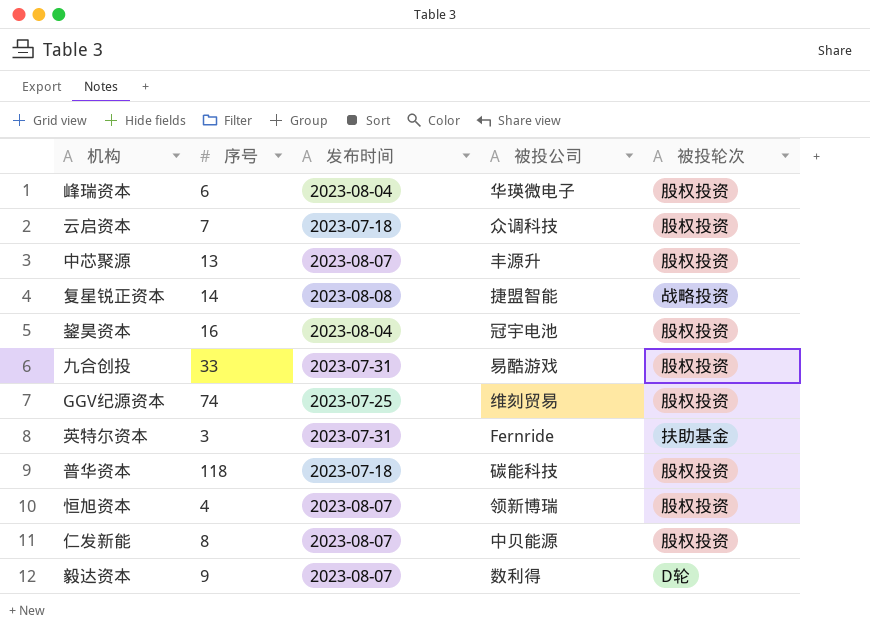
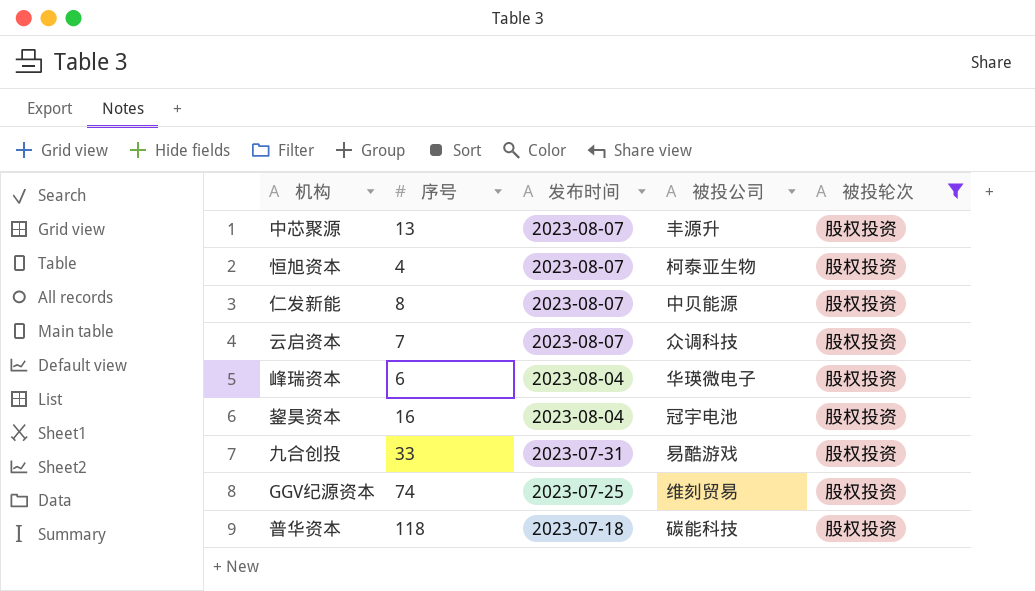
filter: none -> 被投轮次 = 股权投资
row order: none -> 发布时间 descending
恒旭资本 | 被投公司: 领新博瑞 -> 柯泰亚生物
云启资本 | 发布时间: 2023-07-18 -> 2023-08-07

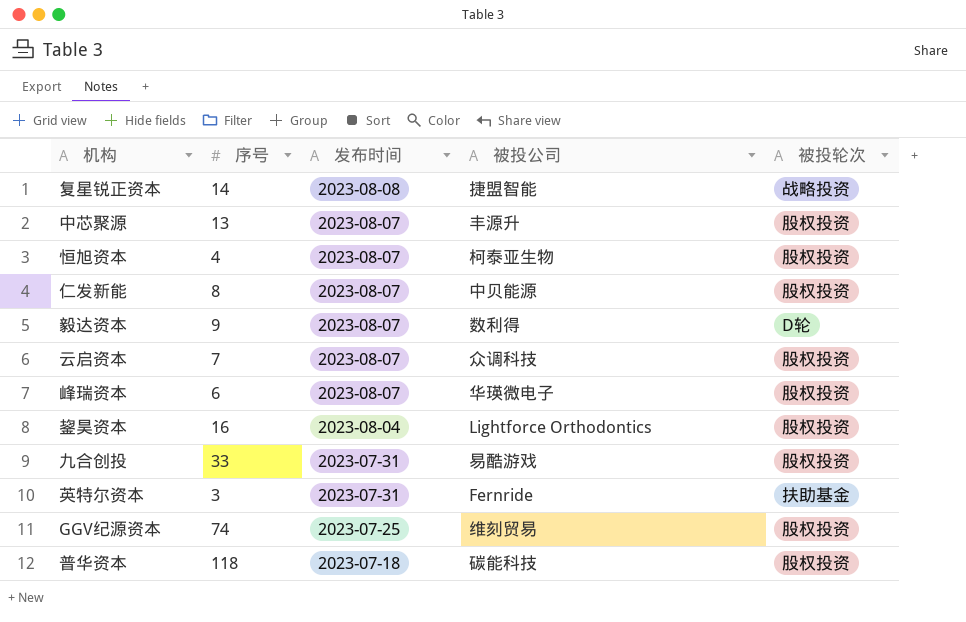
filter: 被投轮次 = 股权投资 -> none
峰瑞资本 | 发布时间: 2023-08-04 -> 2023-08-07
鋆昊资本 | 被投公司: 冠宇电池 -> Lightforce Orthodontics

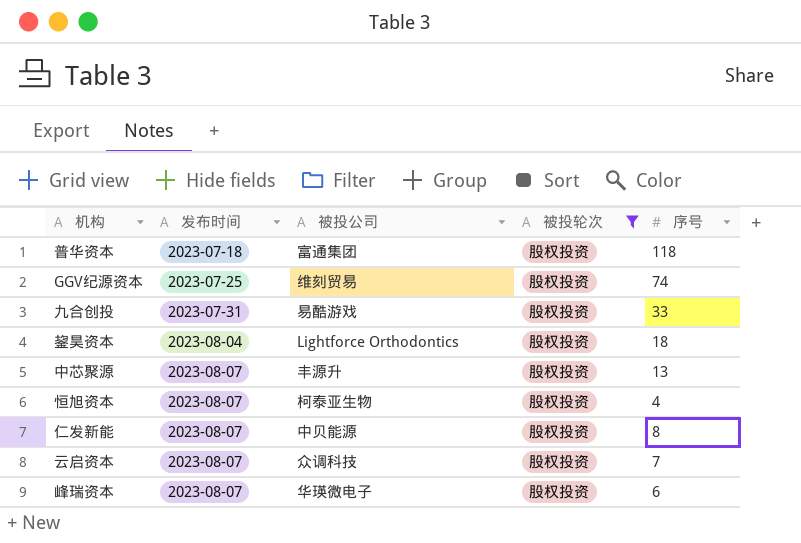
filter: none -> 被投轮次 = 股权投资
row order: 发布时间 descending -> 发布时间 ascending
column 序号 | position: 2 -> 5
普华资本 | 被投公司: 碳能科技 -> 富通集团
鋆昊资本 | 序号: 16 -> 18

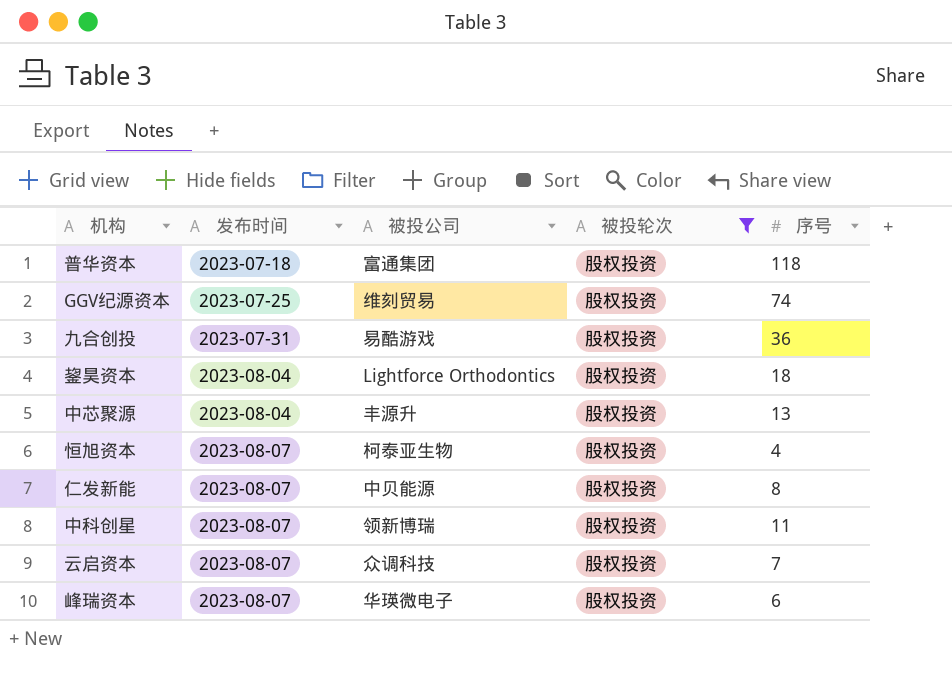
九合创投 | 序号: 33 -> 36
中芯聚源 | 发布时间: 2023-08-07 -> 2023-08-04
row 中科创星: none -> 2023-08-07 | 领新博瑞 | 股权投资 | 11

